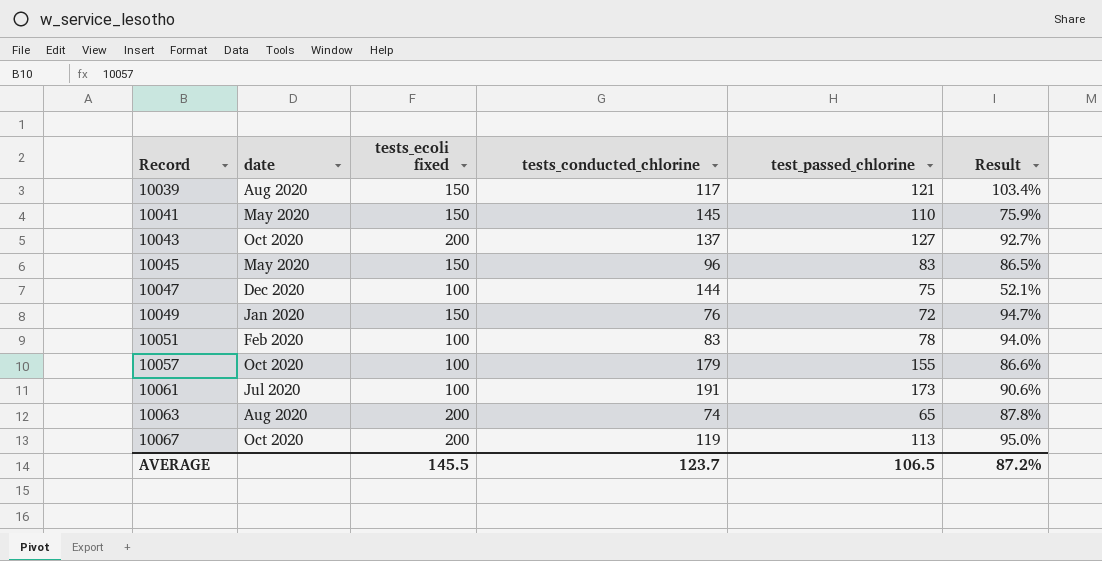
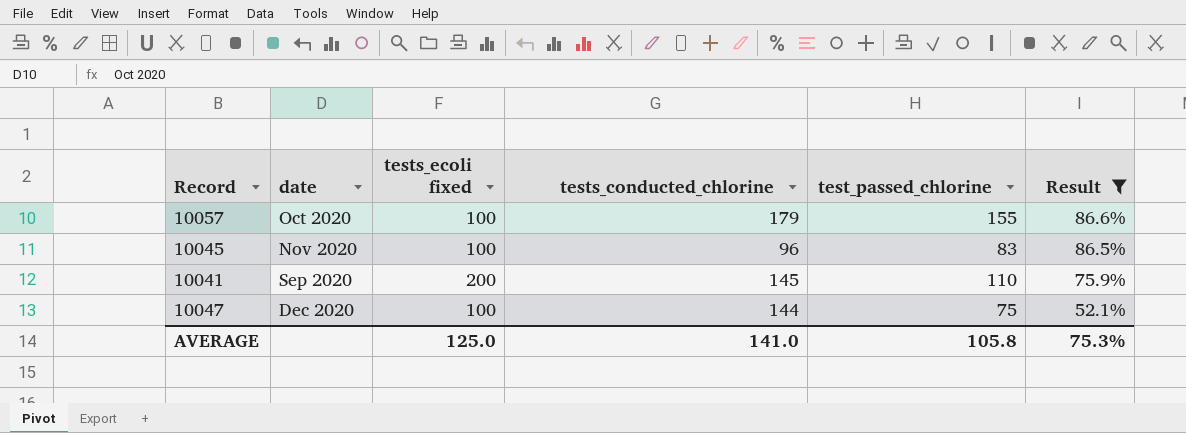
filter: none -> Result <= 86.6%
row order: Record ascending -> Result descending
10045 | date: May 2020 -> Nov 2020
10045 | tests_ecoli fixed: 150 -> 100
10041 | date: May 2020 -> Sep 2020
10041 | tests_ecoli fixed: 150 -> 200
AVERAGE | tests_ecoli fixed: 145.5 -> 125.0
AVERAGE | tests_conducted_chlorine: 123.7 -> 141.0
AVERAGE | test_passed_chlorine: 106.5 -> 105.8
AVERAGE | Result: 87.2% -> 75.3%

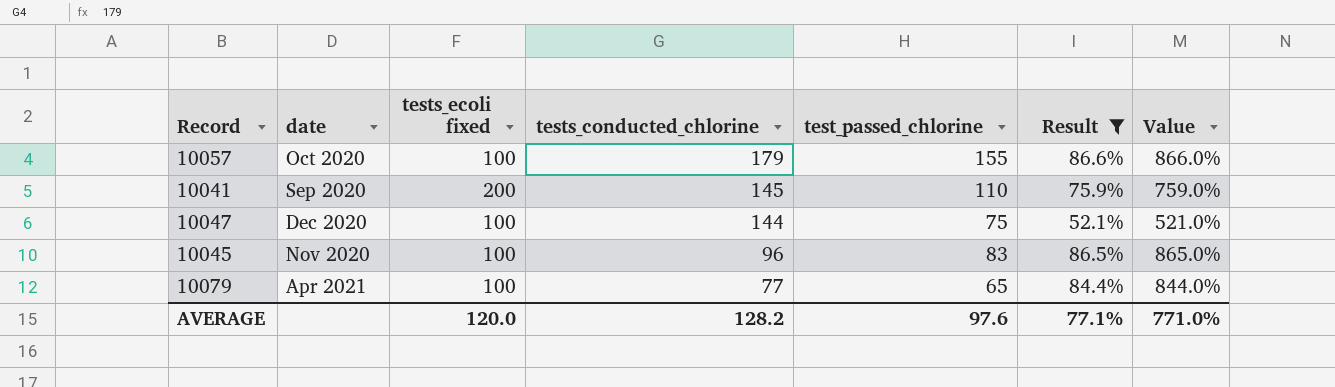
row order: Result descending -> tests_conducted_chlorine descending
column Value | formula: none -> [Result] * 10
row 10079: none -> Apr 2021 | 100 | 77 | 65 | 84.4% | 844.0%
AVERAGE | tests_ecoli fixed: 125.0 -> 120.0
AVERAGE | tests_conducted_chlorine: 141.0 -> 128.2
AVERAGE | test_passed_chlorine: 105.8 -> 97.6
AVERAGE | Result: 75.3% -> 77.1%

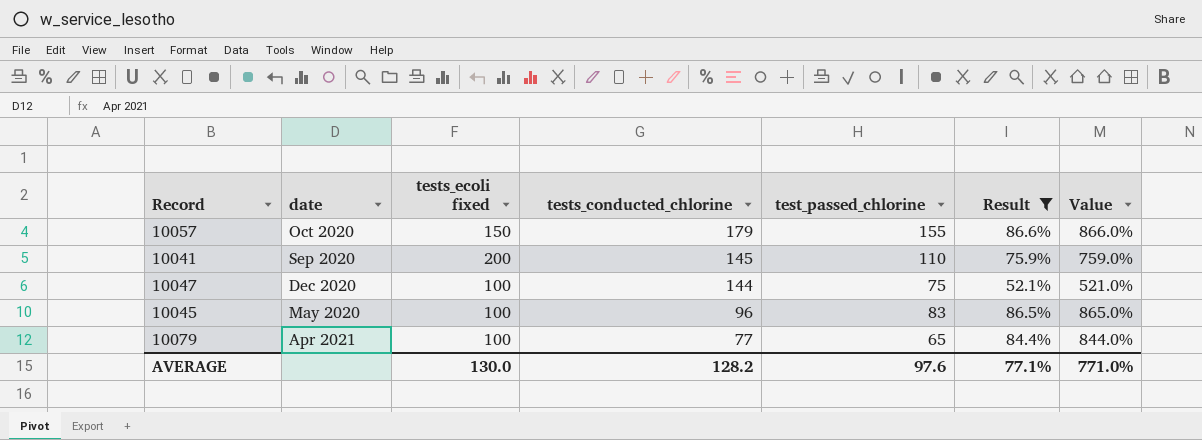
10057 | tests_ecoli fixed: 100 -> 150
10045 | date: Nov 2020 -> May 2020
AVERAGE | tests_ecoli fixed: 120.0 -> 130.0

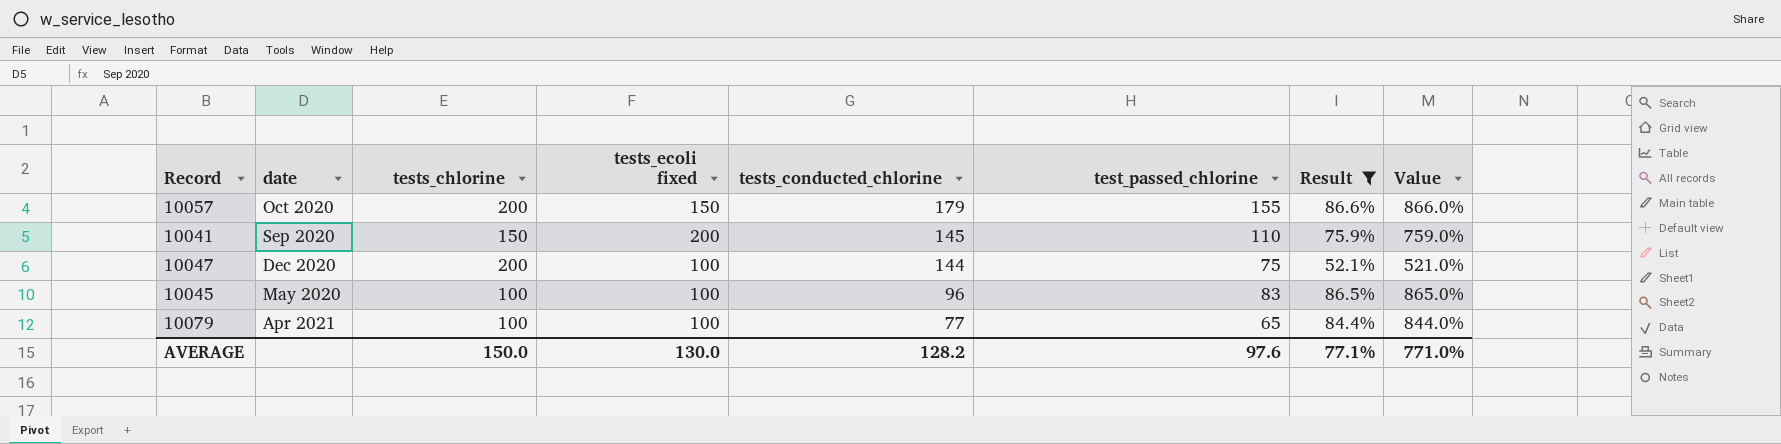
column tests_chlorine | position: none -> 3

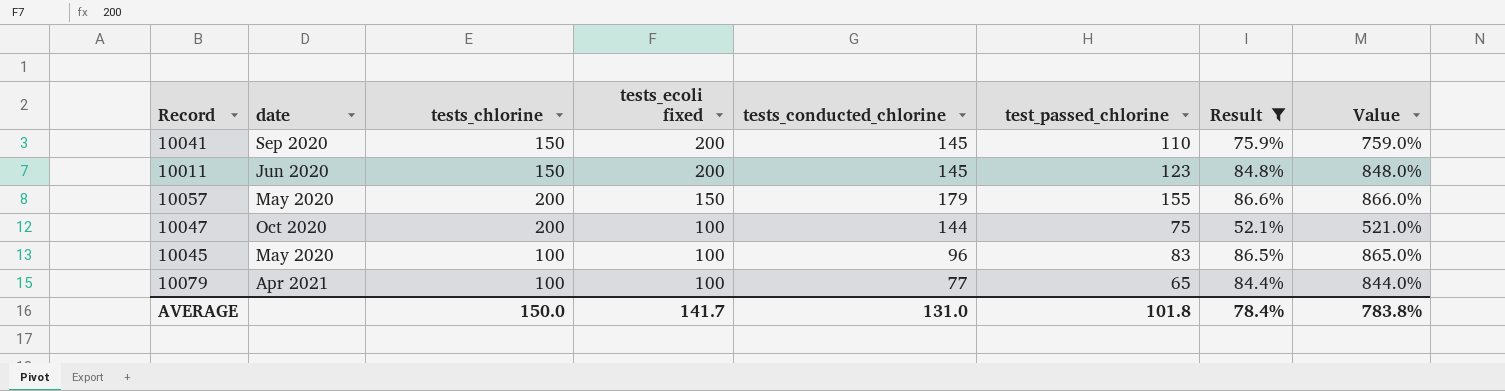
row order: tests_conducted_chlorine descending -> tests_ecoli fixed descending
row 10011: none -> Jun 2020 | 150 | 200 | 145 | 123 | 84.8% | 848.0%
10057 | date: Oct 2020 -> May 2020
10047 | date: Dec 2020 -> Oct 2020
AVERAGE | tests_ecoli fixed: 130.0 -> 141.7
AVERAGE | tests_conducted_chlorine: 128.2 -> 131.0
AVERAGE | test_passed_chlorine: 97.6 -> 101.8
AVERAGE | Result: 77.1% -> 78.4%
AVERAGE | Value: 771.0% -> 783.8%

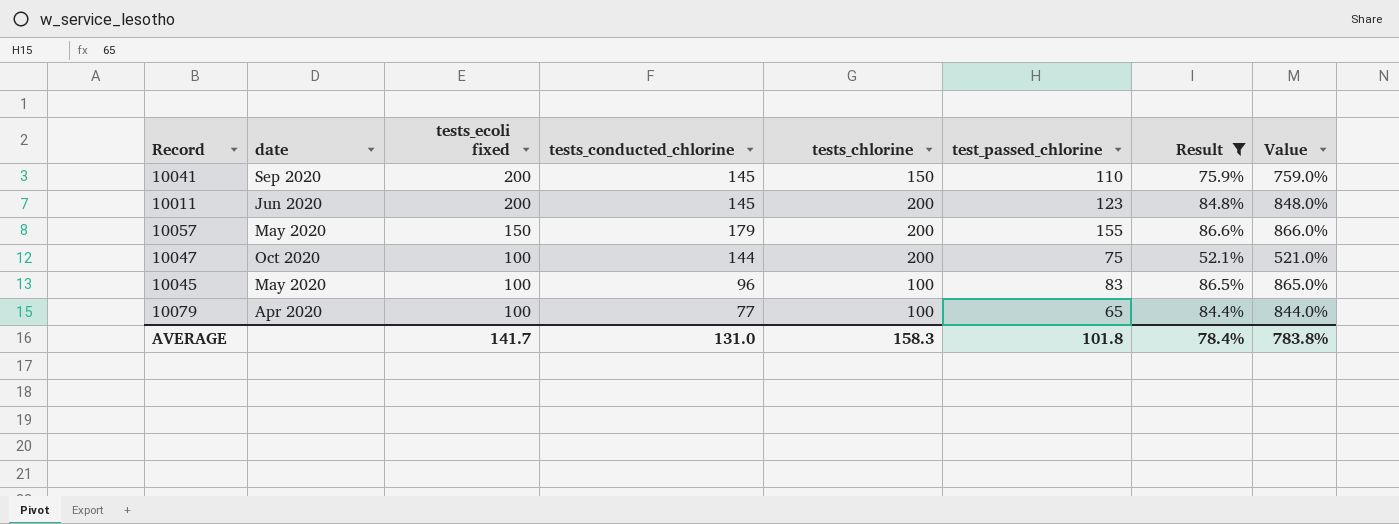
column tests_chlorine | position: 3 -> 5
10011 | tests_chlorine: 150 -> 200
10079 | date: Apr 2021 -> Apr 2020
AVERAGE | tests_chlorine: 150.0 -> 158.3

